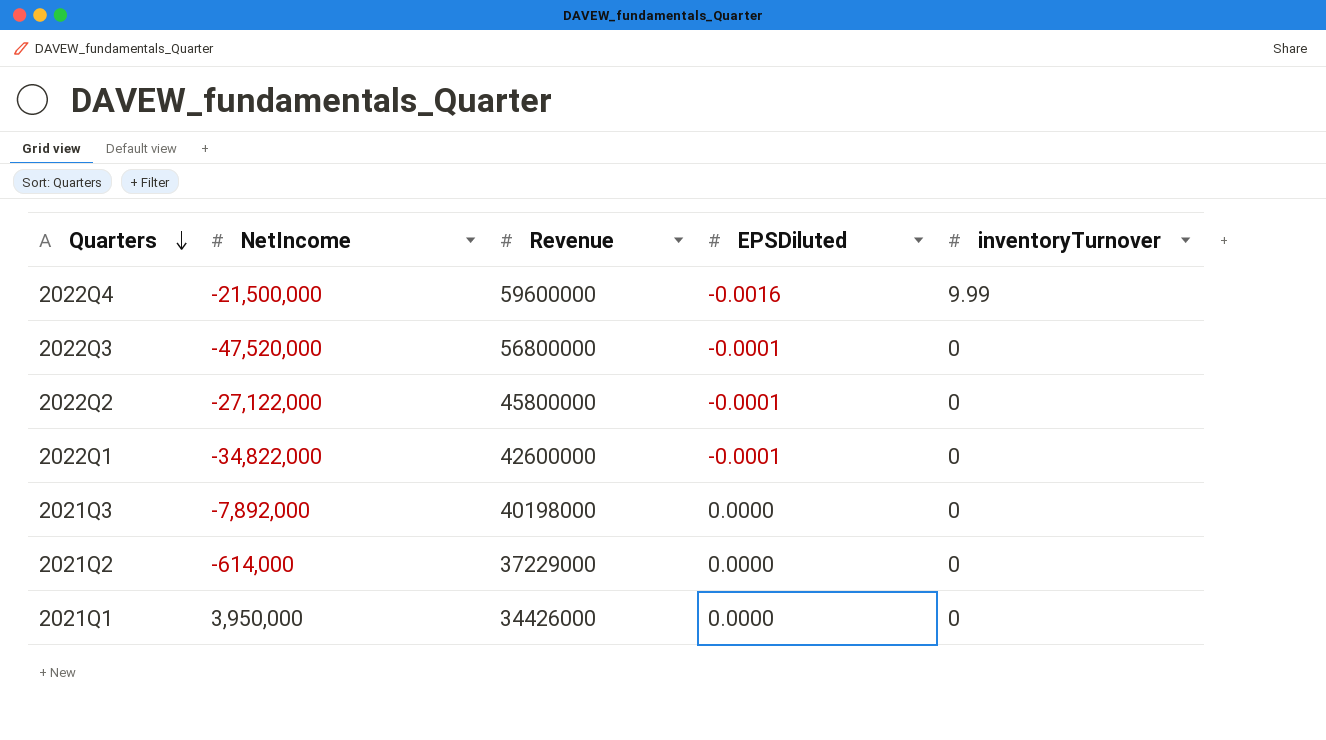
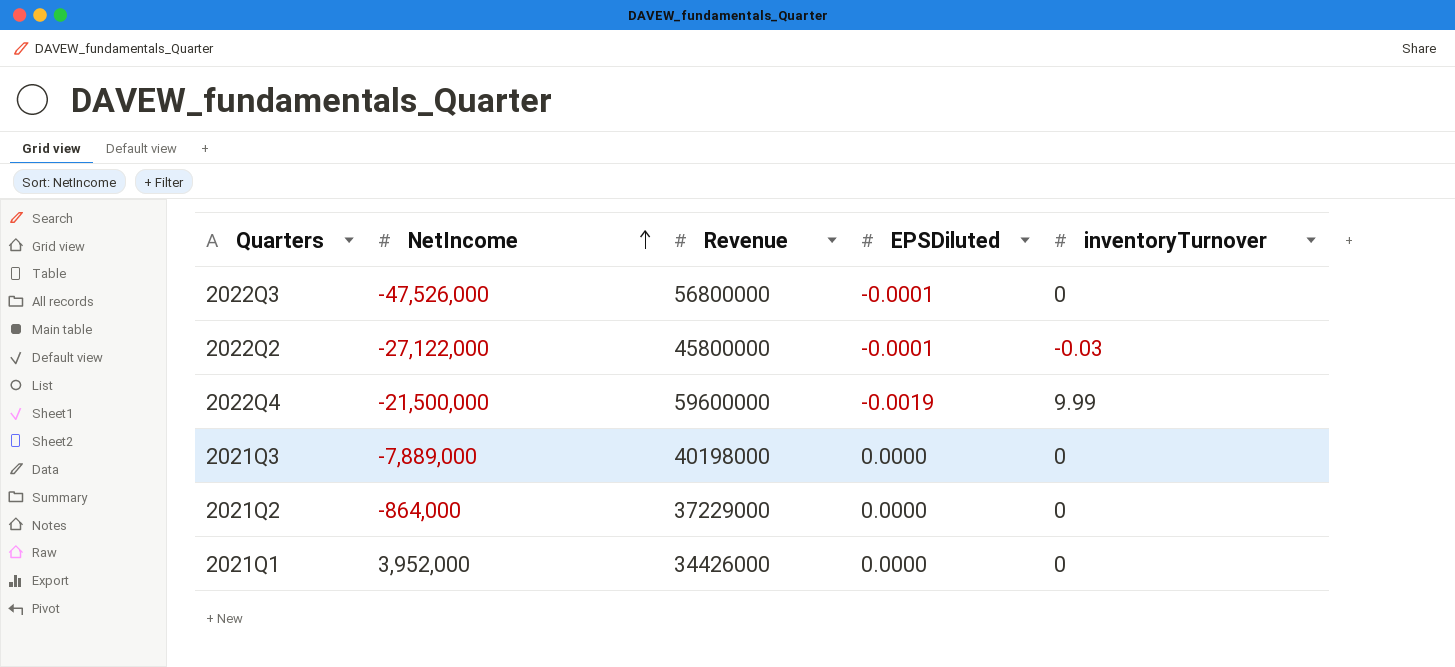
row order: Quarters descending -> NetIncome ascending
row 2022Q1: -34,822,000 | 42600000 | -0.0001 | 0 -> none
2022Q3 | NetIncome: -47,520,000 -> -47,526,000
2022Q2 | inventoryTurnover: 0 -> -0.03
2022Q4 | EPSDiluted: -0.0016 -> -0.0019
2021Q3 | NetIncome: -7,892,000 -> -7,889,000
2021Q2 | NetIncome: -614,000 -> -864,000
2021Q1 | NetIncome: 3,950,000 -> 3,952,000

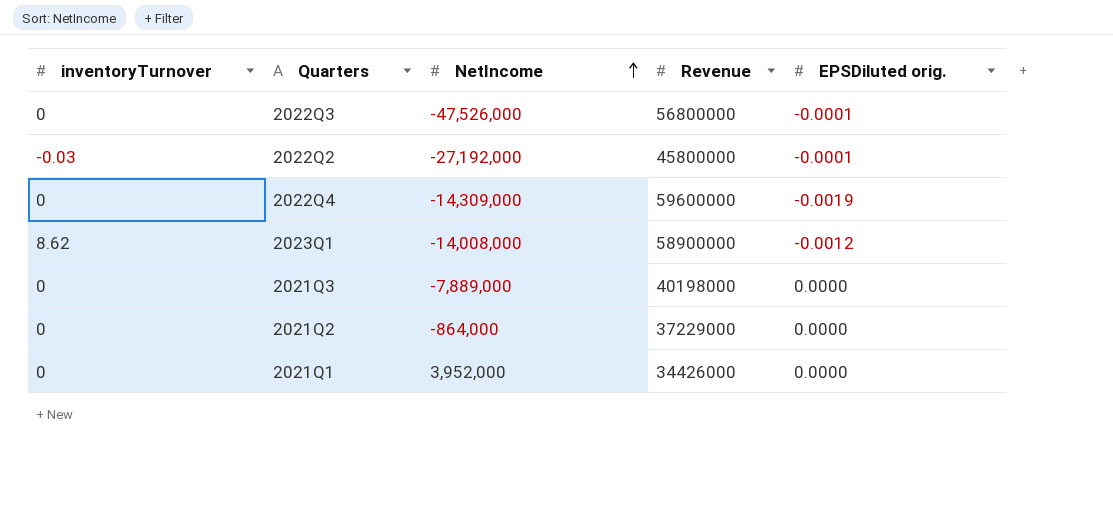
column inventoryTurnover | position: 5 -> 1
column name: EPSDiluted -> EPSDiluted orig.
2022Q2 | NetIncome: -27,122,000 -> -27,192,000
2022Q4 | inventoryTurnover: 9.99 -> 0
2022Q4 | NetIncome: -21,500,000 -> -14,309,000
row 2023Q1: none -> 8.62 | -14,008,000 | 58900000 | -0.0012

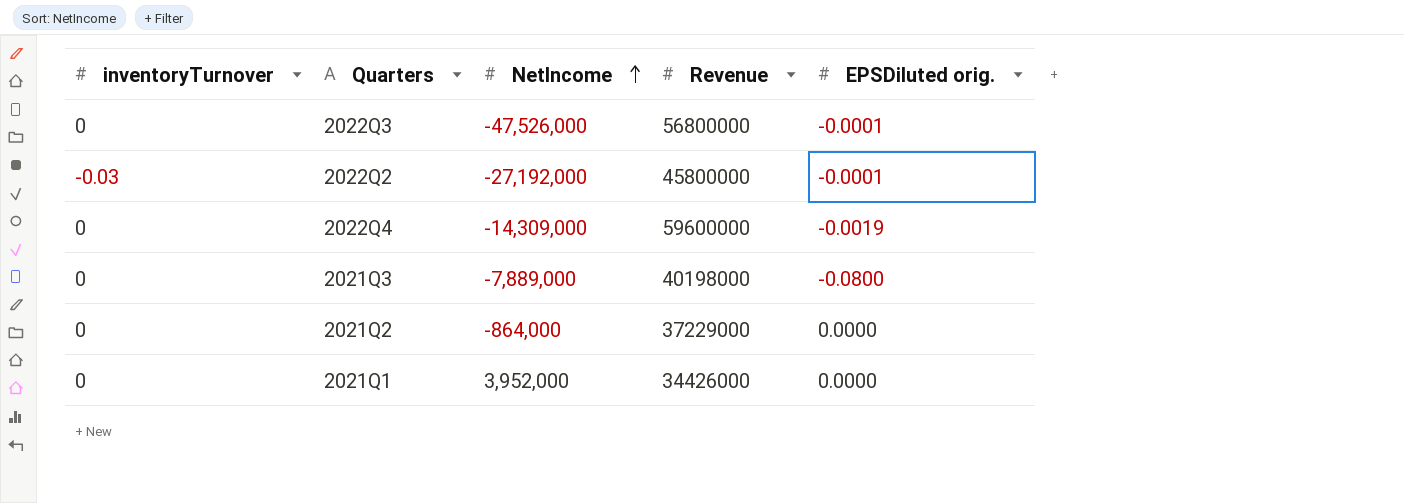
row 2023Q1: 8.62 | -14,008,000 | 58900000 | -0.0012 -> none
2021Q3 | EPSDiluted orig.: 0.0000 -> -0.0800

